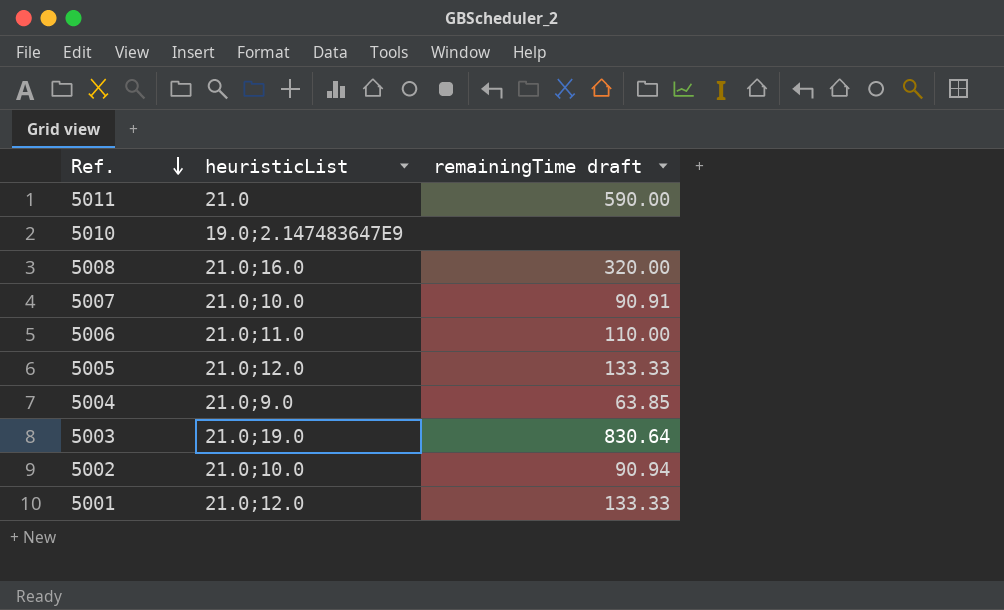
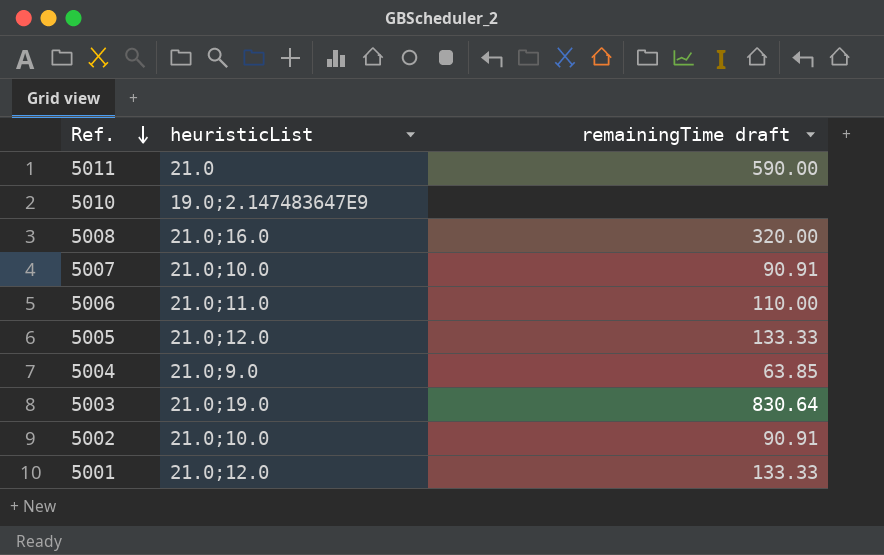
5002 | remainingTime draft: 90.94 -> 90.91

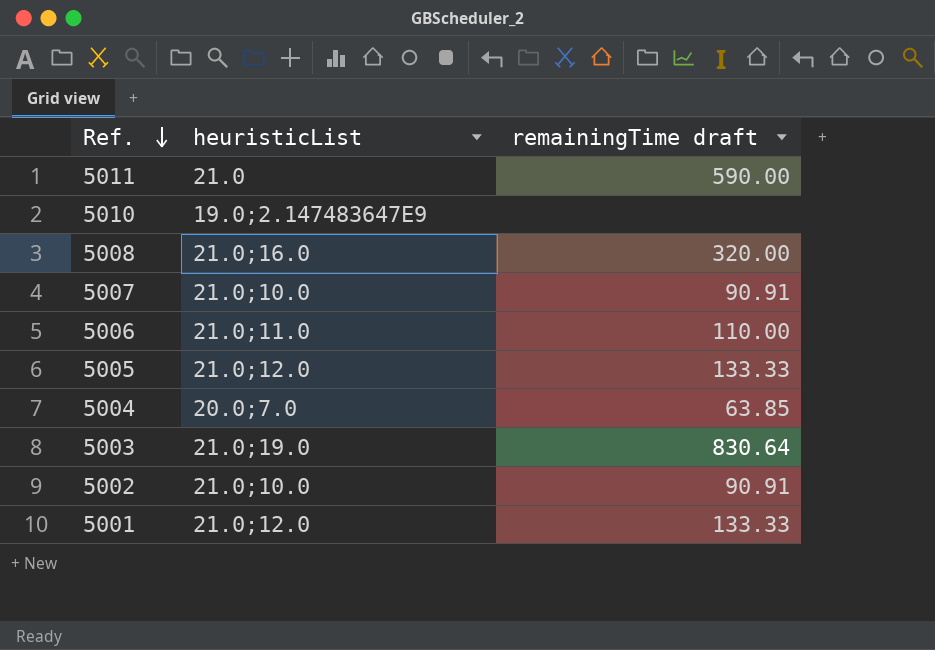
5004 | heuristicList: 21.0;9.0 -> 20.0;7.0

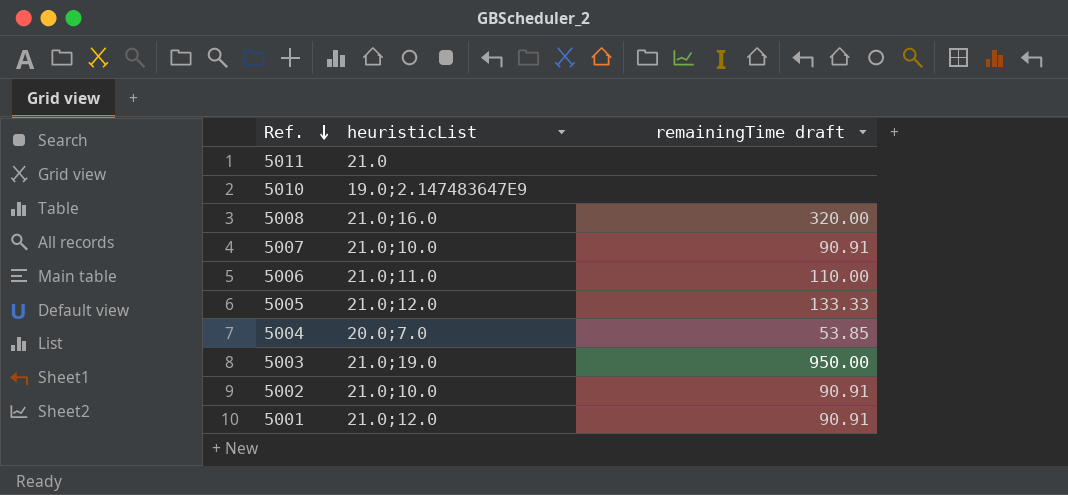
5011 | remainingTime draft: 590.00 -> none
5004 | remainingTime draft: 63.85 -> 53.85
5003 | remainingTime draft: 830.64 -> 950.00
5001 | remainingTime draft: 133.33 -> 90.91

